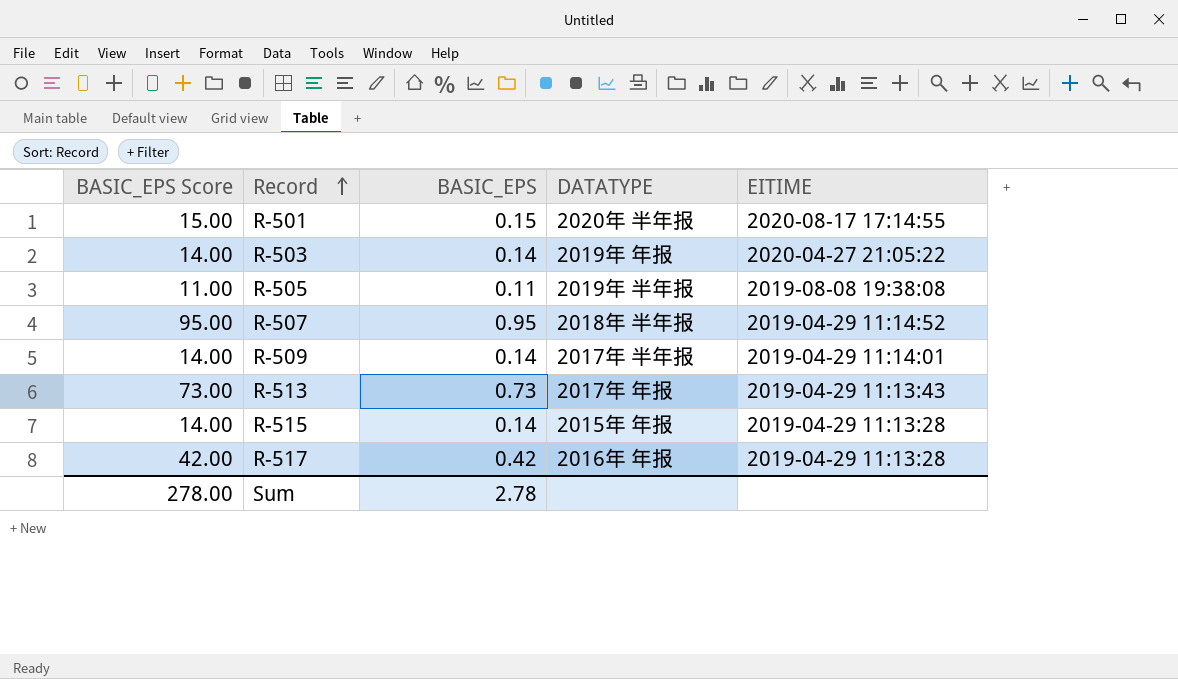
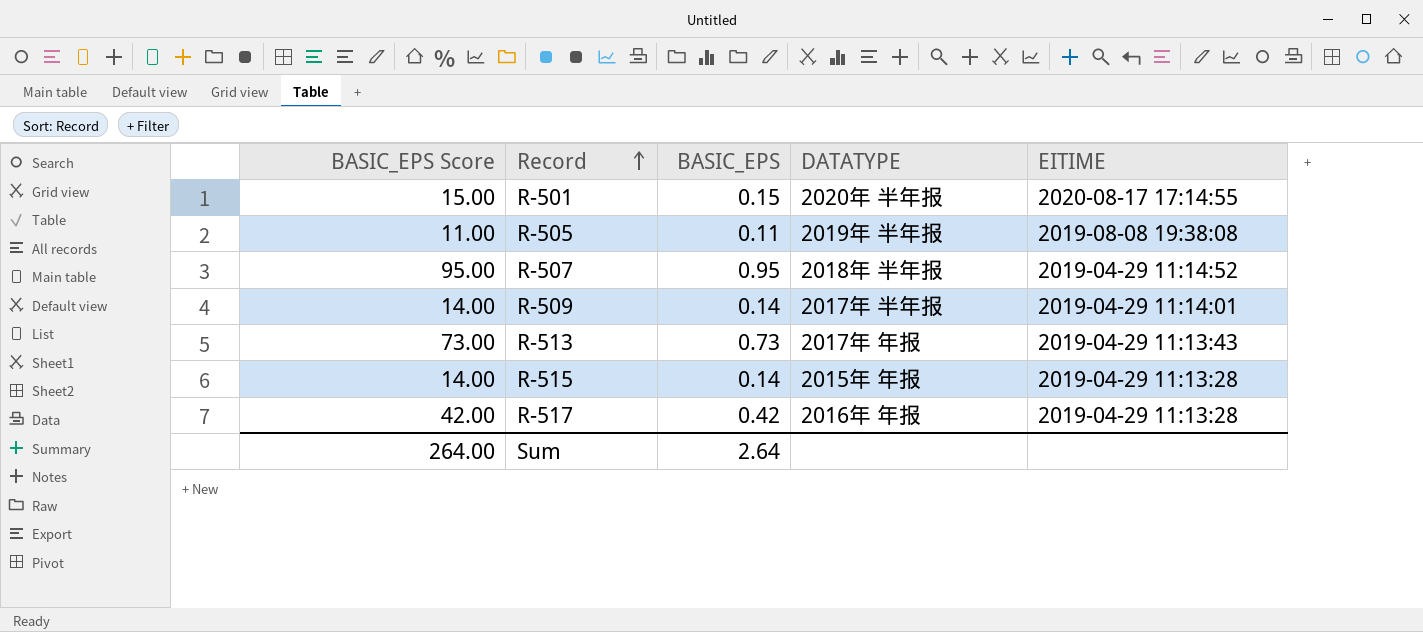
row R-503: 14.00 | 0.14 | 2019年 年报 | 2020-04-27 21:05:22 -> none
Sum | BASIC_EPS Score: 278.00 -> 264.00
Sum | BASIC_EPS: 2.78 -> 2.64

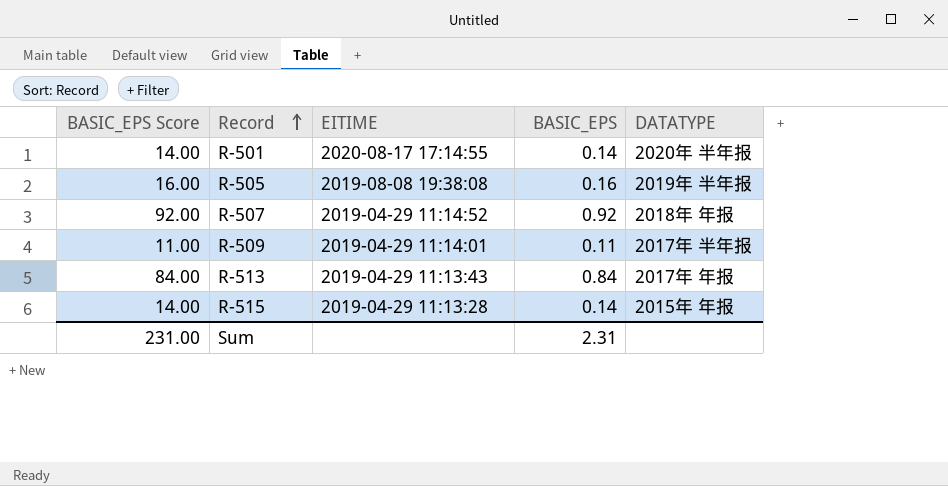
column EITIME | position: 5 -> 3
row R-517: 42.00 | 0.42 | 2016年 年报 | 2019-04-29 11:13:28 -> none
R-501 | BASIC_EPS Score: 15.00 -> 14.00
R-501 | BASIC_EPS: 0.15 -> 0.14
R-505 | BASIC_EPS Score: 11.00 -> 16.00
R-505 | BASIC_EPS: 0.11 -> 0.16
R-507 | BASIC_EPS Score: 95.00 -> 92.00
R-507 | BASIC_EPS: 0.95 -> 0.92
R-507 | DATATYPE: 2018年 半年报 -> 2018年 年报
R-509 | BASIC_EPS Score: 14.00 -> 11.00
R-509 | BASIC_EPS: 0.14 -> 0.11
R-513 | BASIC_EPS Score: 73.00 -> 84.00
R-513 | BASIC_EPS: 0.73 -> 0.84
Sum | BASIC_EPS Score: 264.00 -> 231.00
Sum | BASIC_EPS: 2.64 -> 2.31

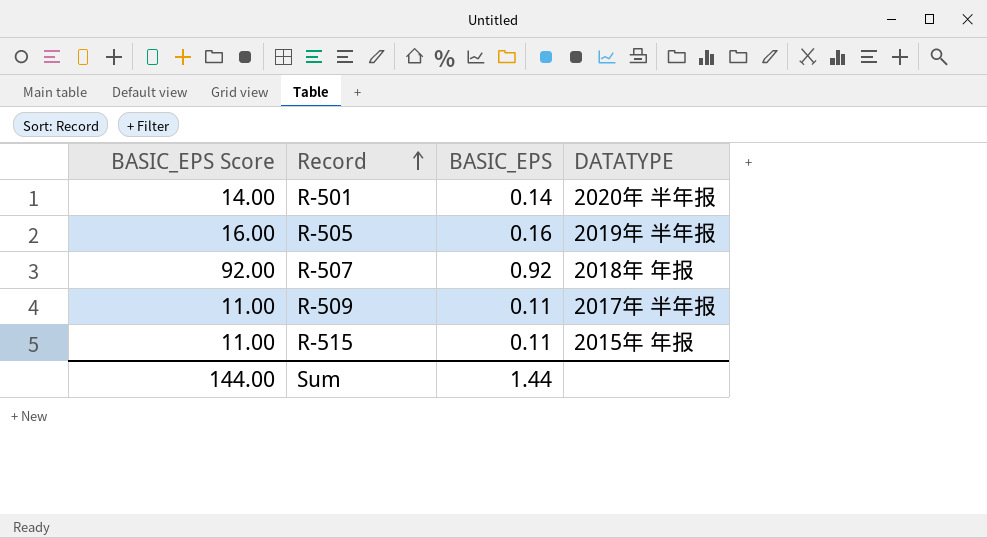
column EITIME | position: 3 -> none
row R-513: 84.00 | 2019-04-29 11:13:43 | 0.84 | 2017年 年报 -> none
R-515 | BASIC_EPS Score: 14.00 -> 11.00
R-515 | BASIC_EPS: 0.14 -> 0.11
Sum | BASIC_EPS Score: 231.00 -> 144.00
Sum | BASIC_EPS: 2.31 -> 1.44

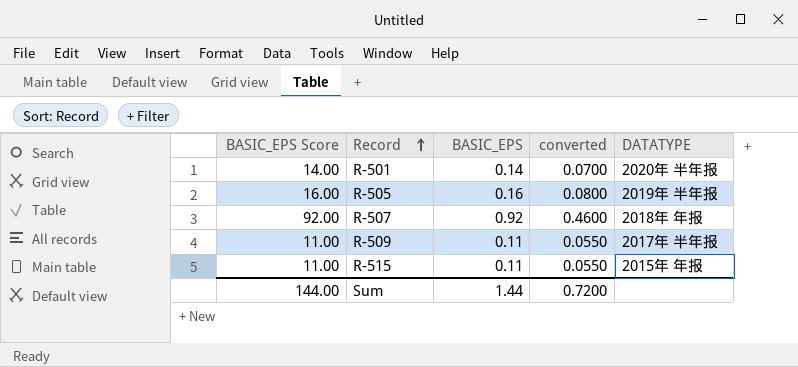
column converted | formula: none -> [BASIC_EPS] * 0.5

